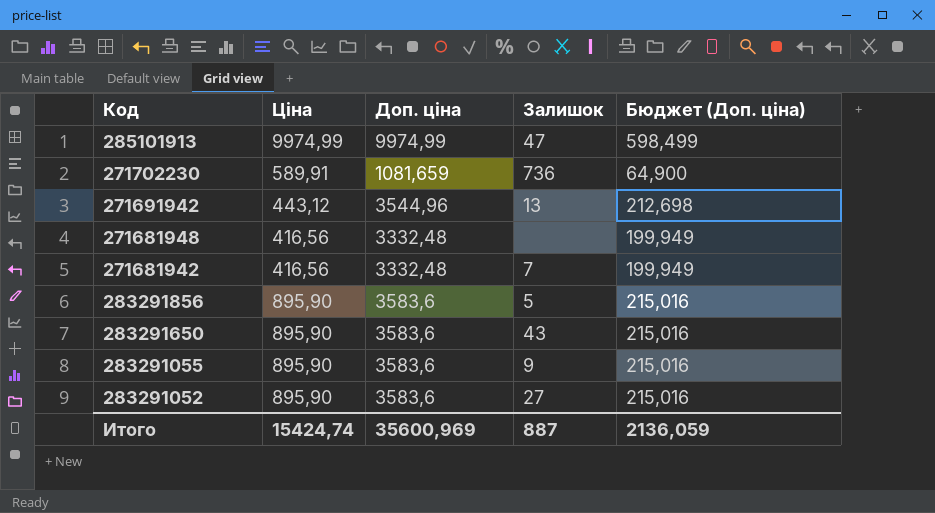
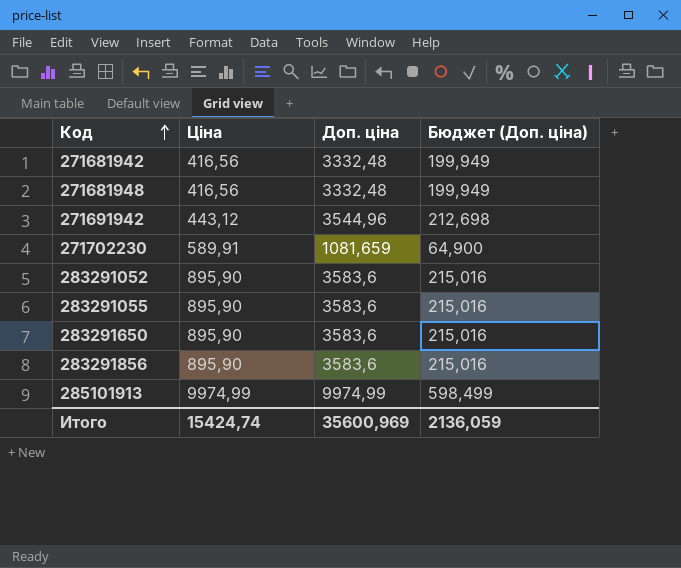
row order: none -> Код ascending
column Залишок | position: 4 -> none

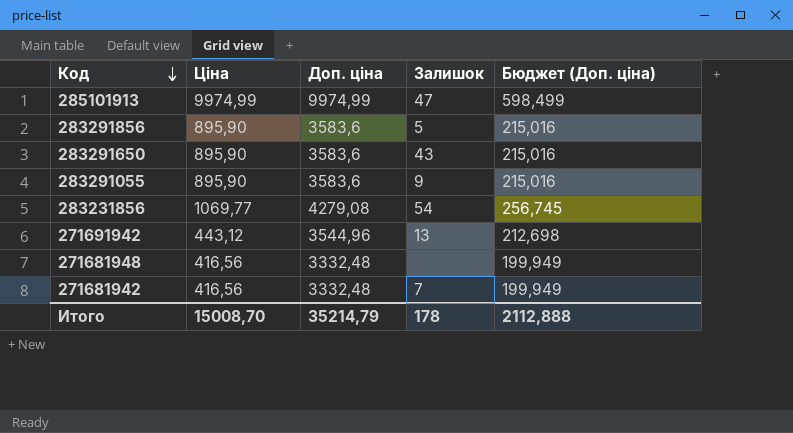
row order: Код ascending -> Код descending
column Залишок | position: none -> 4
row 271702230: 589,91 | 1081,659 | 64,900 -> none
row 283291052: 895,90 | 3583,6 | 215,016 -> none
row 283231856: none -> 1069,77 | 4279,08 | 54 | 256,745
Итого | Ціна: 15424,74 -> 15008,70
Итого | Доп. ціна: 35600,969 -> 35214,79
Итого | Бюджет (Доп. ціна): 2136,059 -> 2112,888

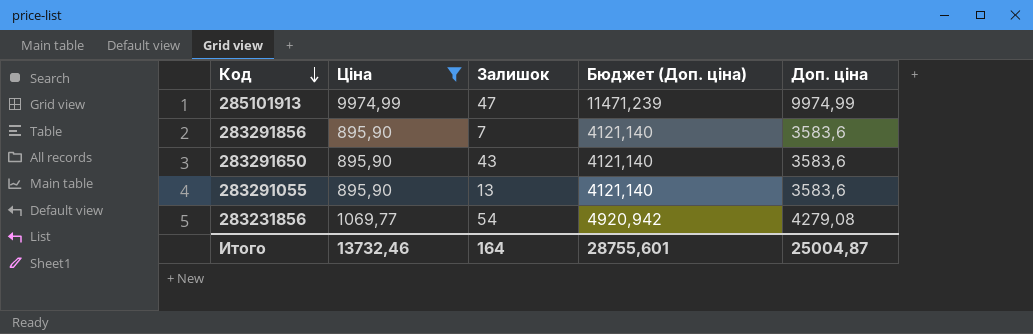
filter: none -> Ціна >= 895,90
column Бюджет (Доп. ціна) | formula: [Доп. ціна] * 0,06 -> [Доп. ціна] * 1,15
column Доп. ціна | position: 3 -> 5
283291856 | Залишок: 5 -> 7
283291055 | Залишок: 9 -> 13
Итого | Ціна: 15008,70 -> 13732,46
Итого | Залишок: 178 -> 164
Итого | Бюджет (Доп. ціна): 2112,888 -> 28755,601
Итого | Доп. ціна: 35214,79 -> 25004,87

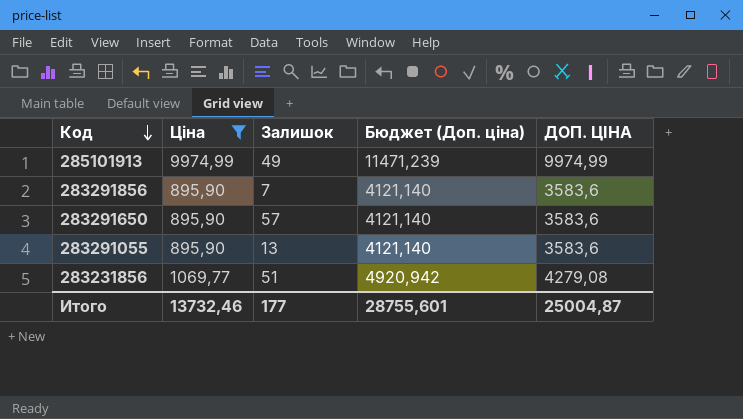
column name: Доп. ціна -> ДОП. ЦІНА
285101913 | Залишок: 47 -> 49
283291650 | Залишок: 43 -> 57
283231856 | Залишок: 54 -> 51
Итого | Залишок: 164 -> 177

